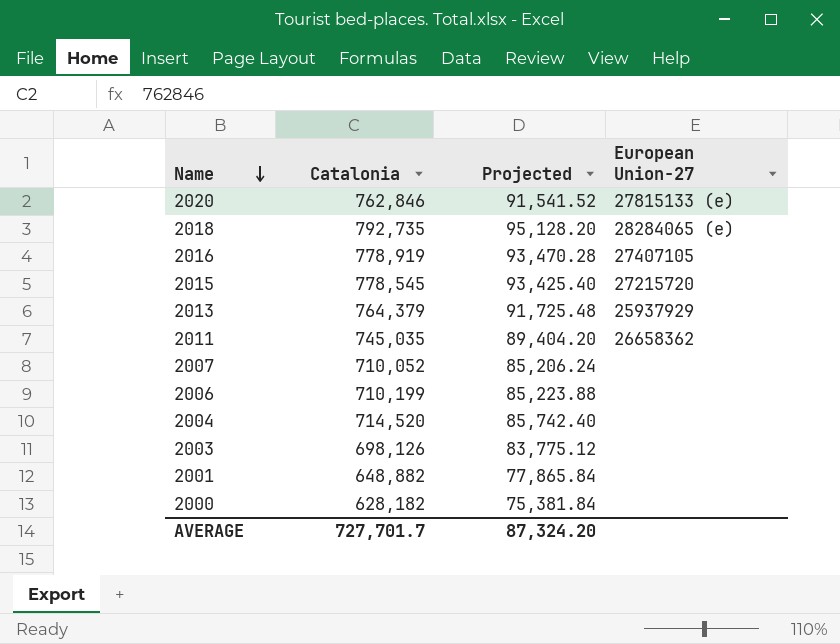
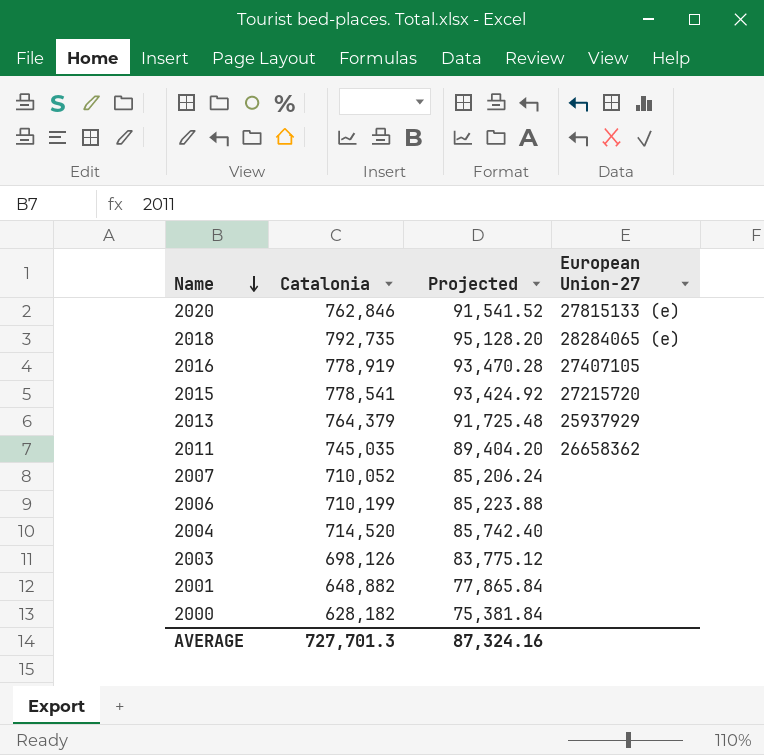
2015 | Catalonia: 778,545 -> 778,541
2015 | Projected: 93,425.40 -> 93,424.92
AVERAGE | Catalonia: 727,701.7 -> 727,701.3
AVERAGE | Projected: 87,324.20 -> 87,324.16

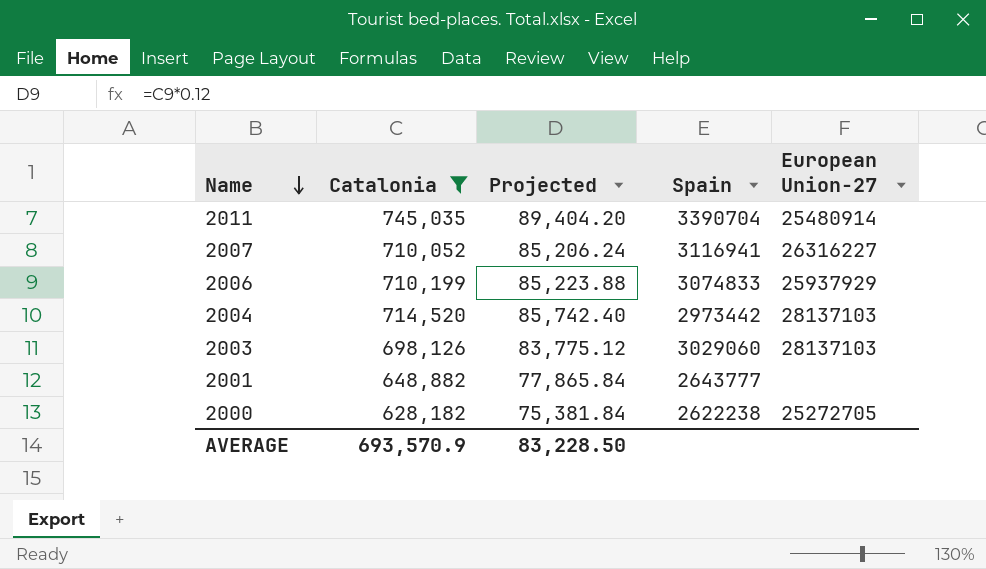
filter: none -> Catalonia <= 745,035
column Spain | position: none -> 4
2011 | European Union-27: 26658362 -> 25480914
2007 | European Union-27: none -> 26316227
2006 | European Union-27: none -> 25937929
2004 | European Union-27: none -> 28137103
2003 | European Union-27: none -> 28137103
2000 | European Union-27: none -> 25272705
AVERAGE | Catalonia: 727,701.3 -> 693,570.9
AVERAGE | Projected: 87,324.16 -> 83,228.50

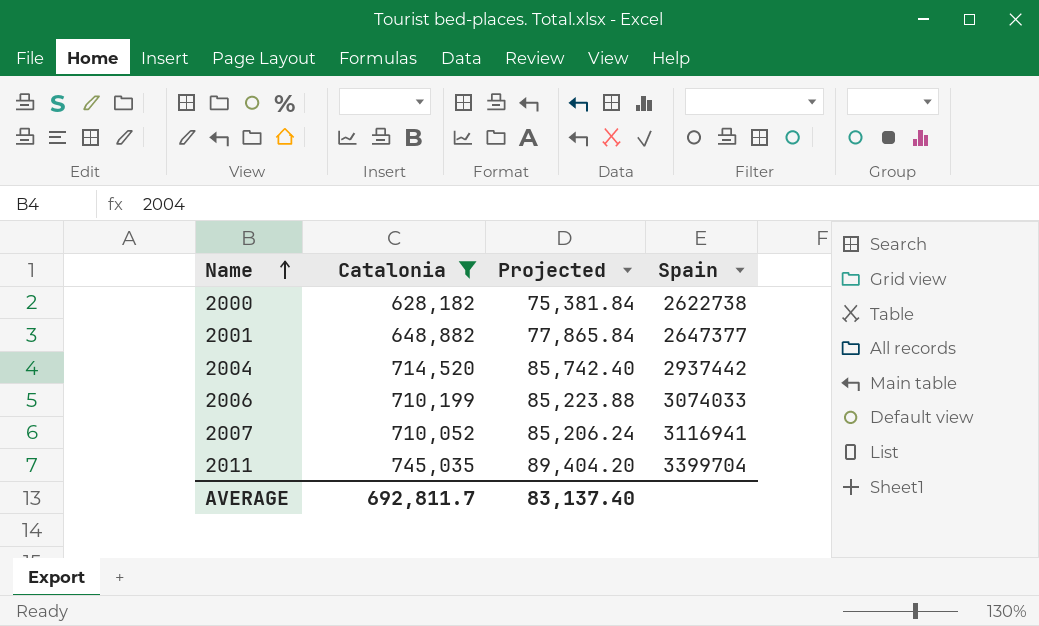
row order: Name descending -> Name ascending
column European Union-27 | position: 5 -> none
row 2003: 698,126 | 83,775.12 | 3029060 | 28137103 -> none
2000 | Spain: 2622238 -> 2622738
2001 | Spain: 2643777 -> 2647377
2004 | Spain: 2973442 -> 2937442
2006 | Spain: 3074833 -> 3074033
2011 | Spain: 3390704 -> 3399704
AVERAGE | Catalonia: 693,570.9 -> 692,811.7
AVERAGE | Projected: 83,228.50 -> 83,137.40

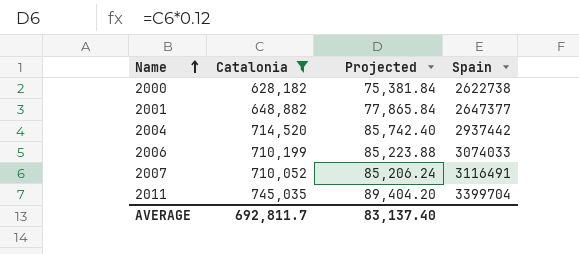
2007 | Spain: 3116941 -> 3116491

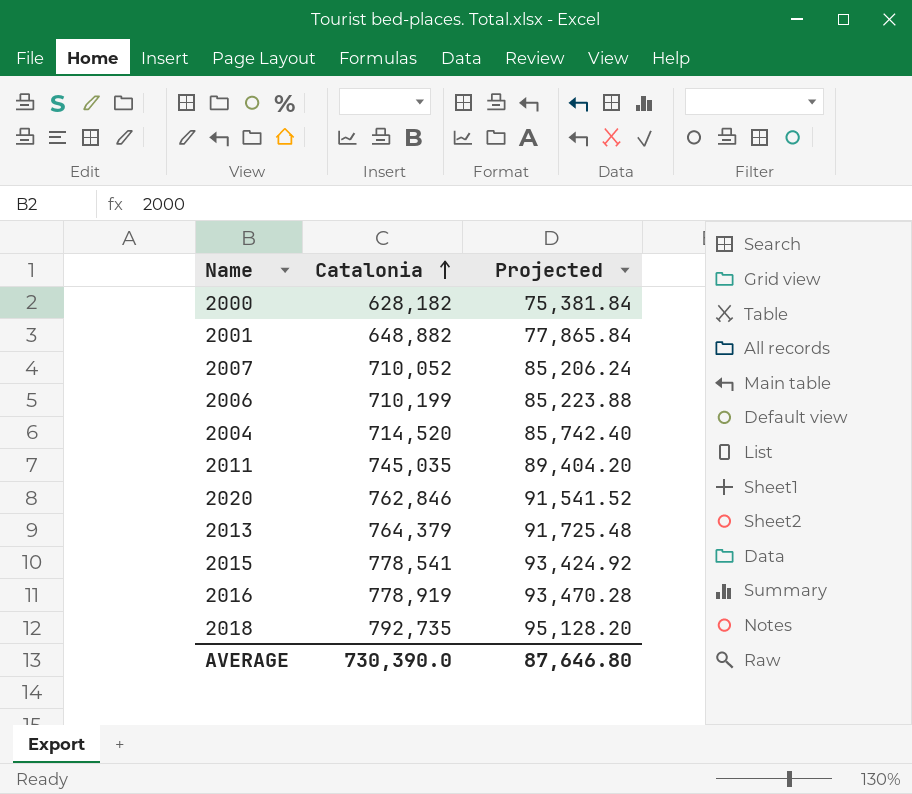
filter: Catalonia <= 745,035 -> none
row order: Name ascending -> Catalonia ascending
column Spain | position: 4 -> none
AVERAGE | Catalonia: 692,811.7 -> 730,390.0
AVERAGE | Projected: 83,137.40 -> 87,646.80

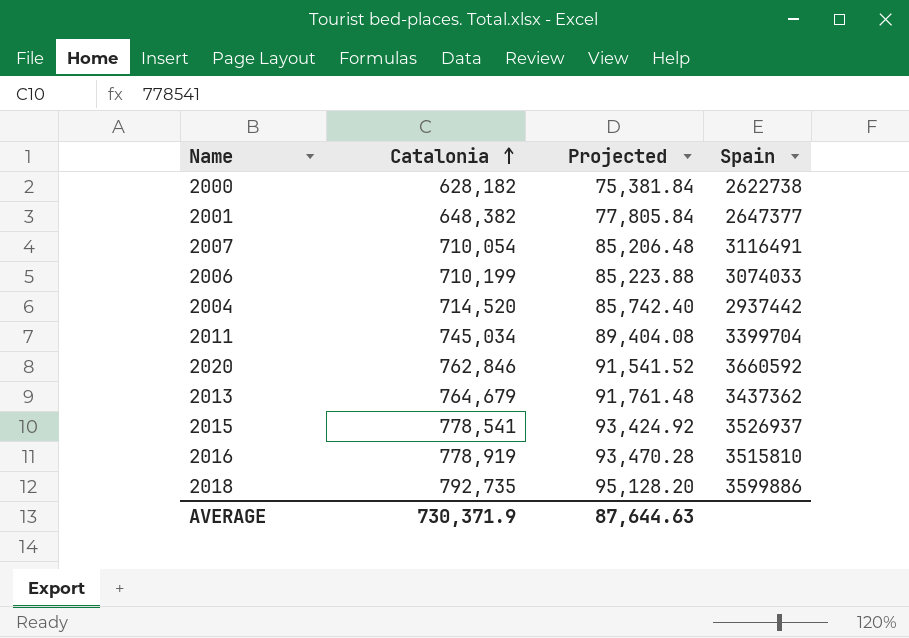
column Spain | position: none -> 4
2001 | Catalonia: 648,882 -> 648,382
2001 | Projected: 77,865.84 -> 77,805.84
2007 | Catalonia: 710,052 -> 710,054
2007 | Projected: 85,206.24 -> 85,206.48
2011 | Catalonia: 745,035 -> 745,034
2011 | Projected: 89,404.20 -> 89,404.08
2013 | Catalonia: 764,379 -> 764,679
2013 | Projected: 91,725.48 -> 91,761.48
AVERAGE | Catalonia: 730,390.0 -> 730,371.9
AVERAGE | Projected: 87,646.80 -> 87,644.63

